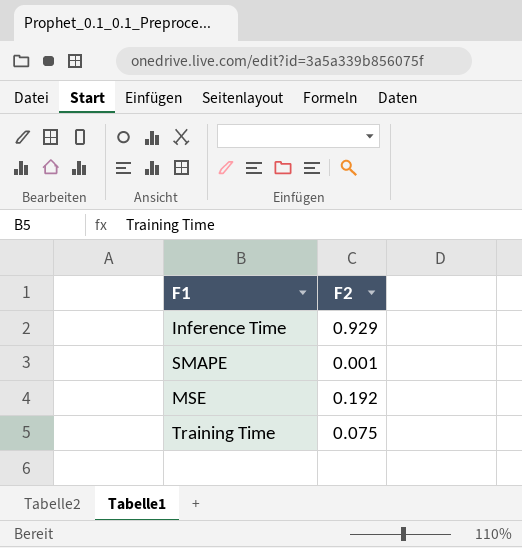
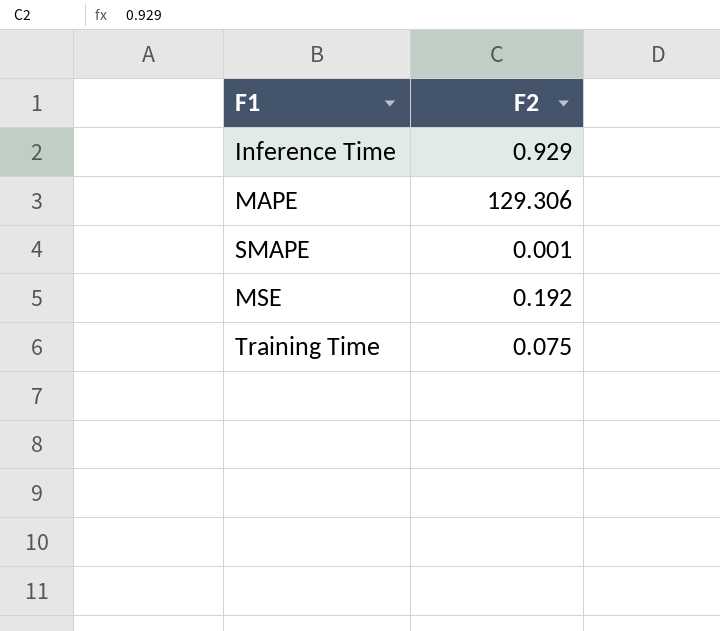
row MAPE: none -> 129.306

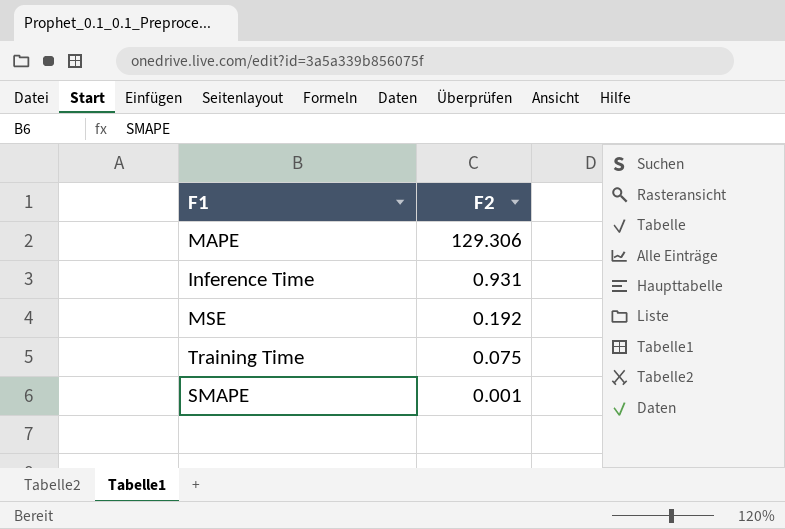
row order: none -> F2 descending
Inference Time | F2: 0.929 -> 0.931

